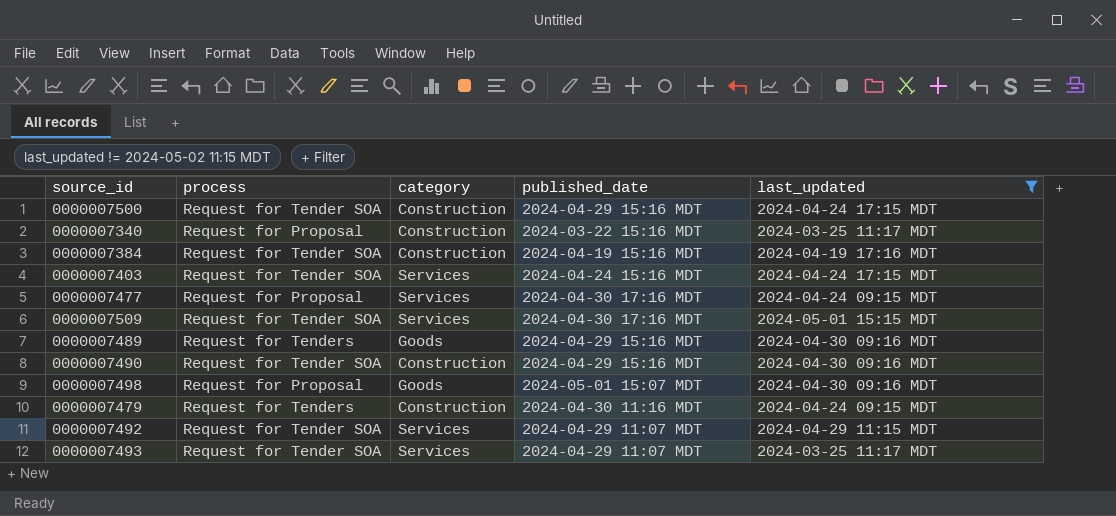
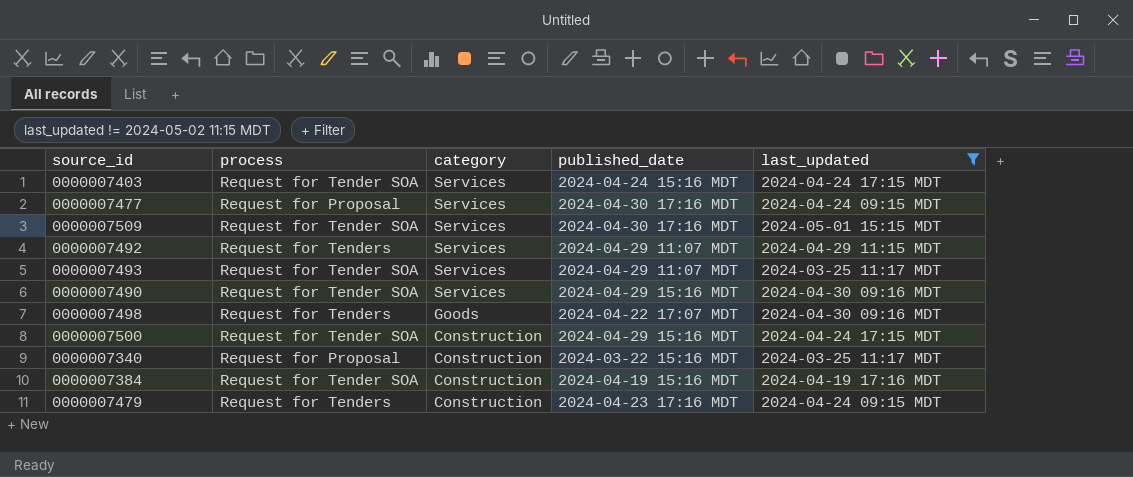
row order: none -> category descending
row 0000007489: Request for Tenders | Goods | 2024-04-29 15:16 MDT | 2024-04-30 09:16 MDT -> none
0000007492 | process: Request for Tender SOA -> Request for Tenders
0000007490 | category: Construction -> Services
0000007498 | process: Request for Proposal -> Request for Tenders
0000007498 | published_date: 2024-05-01 15:07 MDT -> 2024-04-22 17:07 MDT
0000007479 | published_date: 2024-04-30 11:16 MDT -> 2024-04-23 17:16 MDT

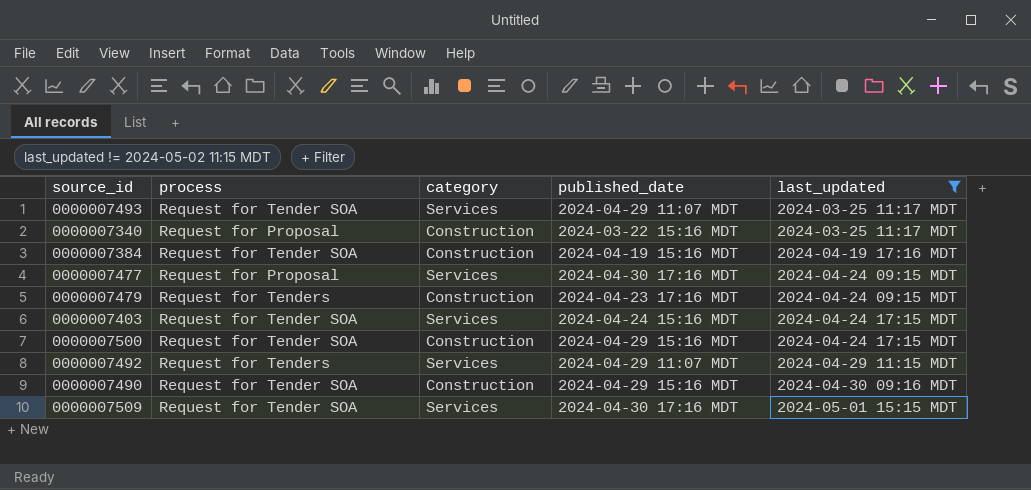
row order: category descending -> last_updated ascending
row 0000007498: Request for Tenders | Goods | 2024-04-22 17:07 MDT | 2024-04-30 09:16 MDT -> none
0000007490 | category: Services -> Construction

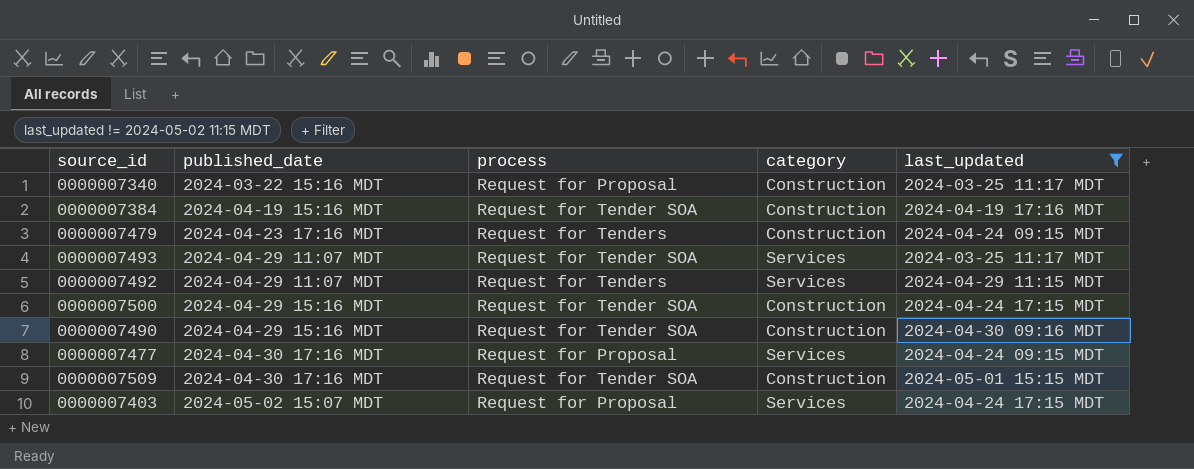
row order: last_updated ascending -> published_date ascending
column published_date | position: 4 -> 2
0000007509 | category: Services -> Construction
0000007403 | published_date: 2024-04-24 15:16 MDT -> 2024-05-02 15:07 MDT
0000007403 | process: Request for Tender SOA -> Request for Proposal

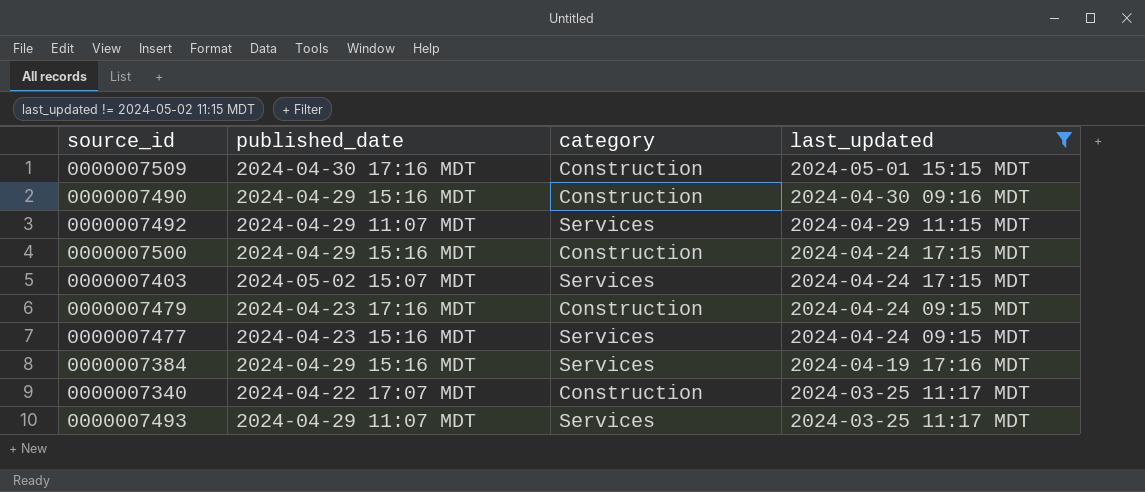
row order: published_date ascending -> last_updated descending
column process | position: 3 -> none
0000007477 | published_date: 2024-04-30 17:16 MDT -> 2024-04-23 15:16 MDT
0000007384 | published_date: 2024-04-19 15:16 MDT -> 2024-04-29 15:16 MDT
0000007384 | category: Construction -> Services
0000007340 | published_date: 2024-03-22 15:16 MDT -> 2024-04-22 17:07 MDT

